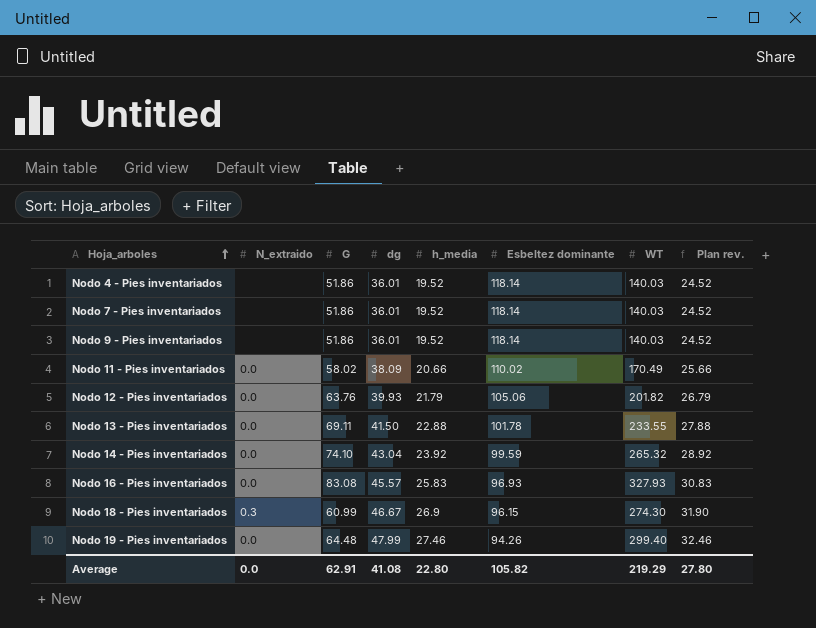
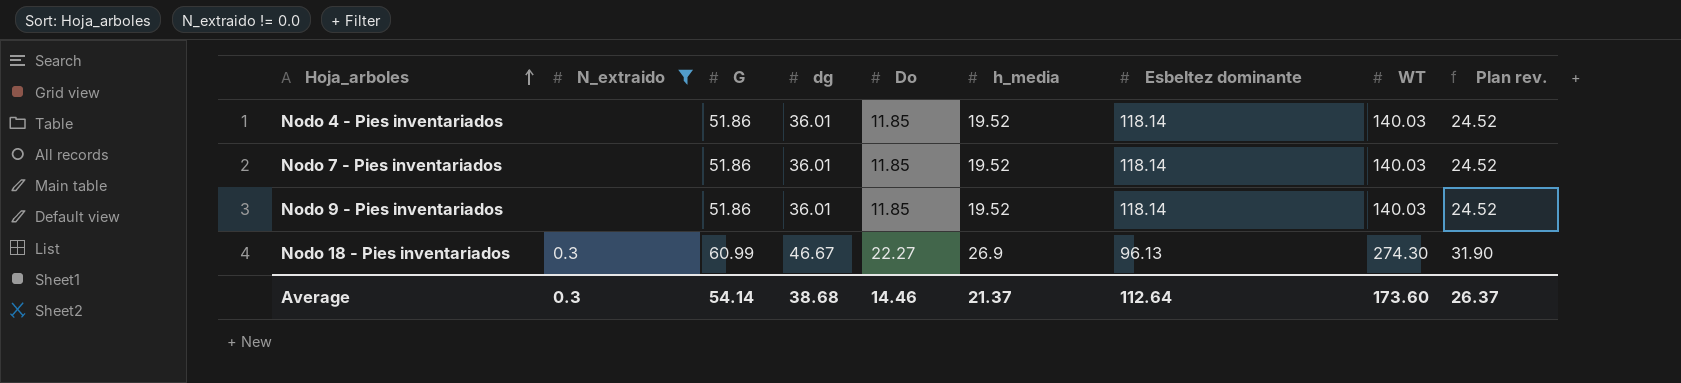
filter: none -> N_extraido != 0.0
column Do | position: none -> 5
Nodo 18 - Pies inventariados | Esbeltez dominante: 96.15 -> 96.13
Average | N_extraido: 0.0 -> 0.3
Average | G: 62.91 -> 54.14
Average | dg: 41.08 -> 38.68
Average | h_media: 22.80 -> 21.37
Average | Esbeltez dominante: 105.82 -> 112.64
Average | WT: 219.29 -> 173.60
Average | Plan rev.: 27.80 -> 26.37

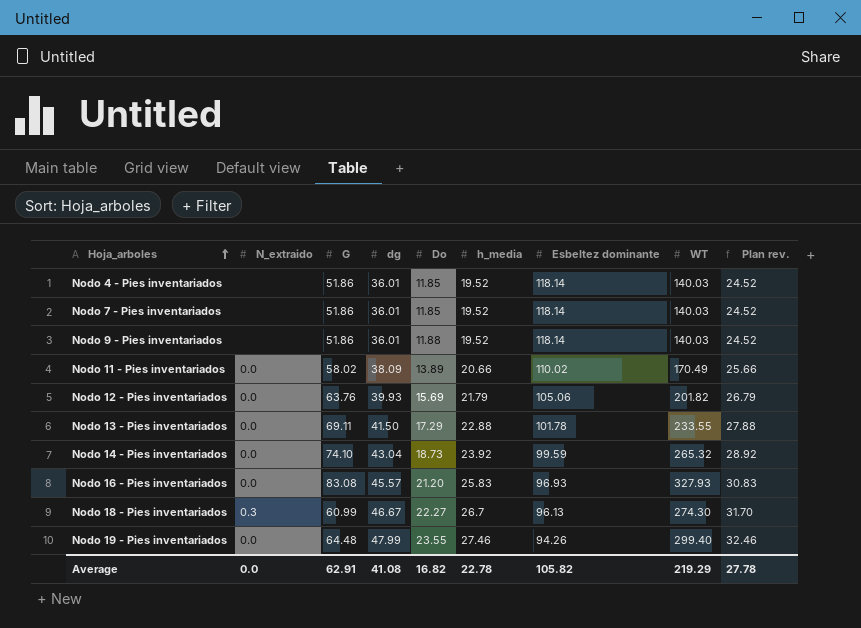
filter: N_extraido != 0.0 -> none
Nodo 9 - Pies inventariados | Do: 11.85 -> 11.88
Nodo 18 - Pies inventariados | h_media: 26.9 -> 26.7
Nodo 18 - Pies inventariados | Plan rev.: 31.90 -> 31.70
Average | N_extraido: 0.3 -> 0.0
Average | G: 54.14 -> 62.91
Average | dg: 38.68 -> 41.08
Average | Do: 14.46 -> 16.82
Average | h_media: 21.37 -> 22.78
Average | Esbeltez dominante: 112.64 -> 105.82
Average | WT: 173.60 -> 219.29
Average | Plan rev.: 26.37 -> 27.78

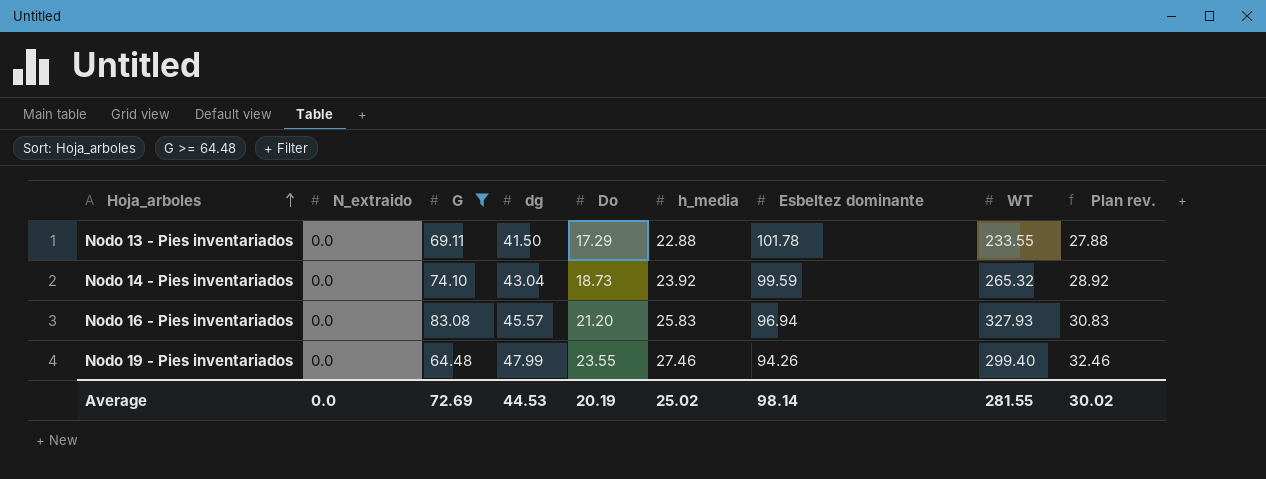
filter: none -> G >= 64.48
Nodo 16 - Pies inventariados | Esbeltez dominante: 96.93 -> 96.94
Average | G: 62.91 -> 72.69
Average | dg: 41.08 -> 44.53
Average | Do: 16.82 -> 20.19
Average | h_media: 22.78 -> 25.02
Average | Esbeltez dominante: 105.82 -> 98.14
Average | WT: 219.29 -> 281.55
Average | Plan rev.: 27.78 -> 30.02

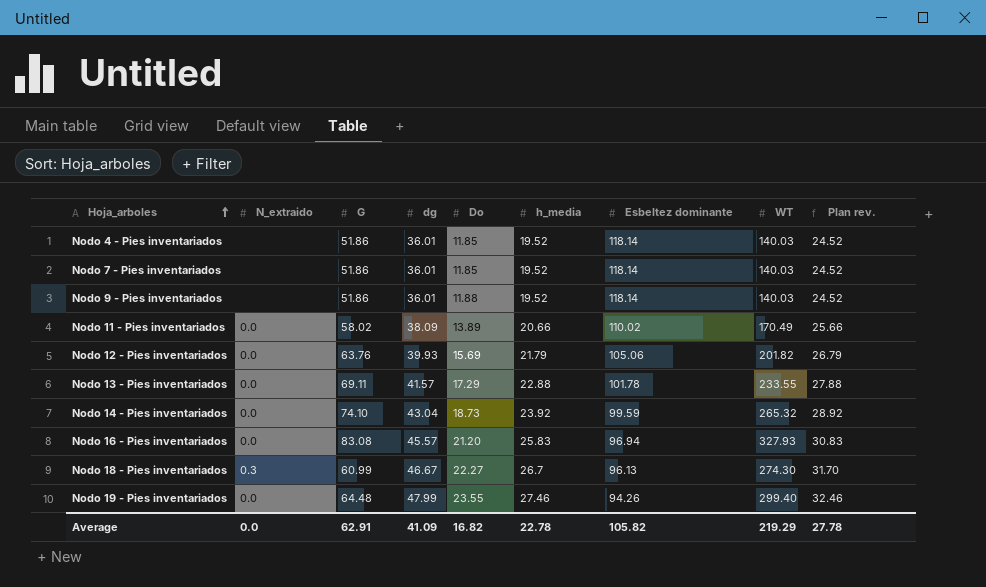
filter: G >= 64.48 -> none
Nodo 13 - Pies inventariados | dg: 41.50 -> 41.57
Average | G: 72.69 -> 62.91
Average | dg: 44.53 -> 41.09
Average | Do: 20.19 -> 16.82
Average | h_media: 25.02 -> 22.78
Average | Esbeltez dominante: 98.14 -> 105.82
Average | WT: 281.55 -> 219.29
Average | Plan rev.: 30.02 -> 27.78

